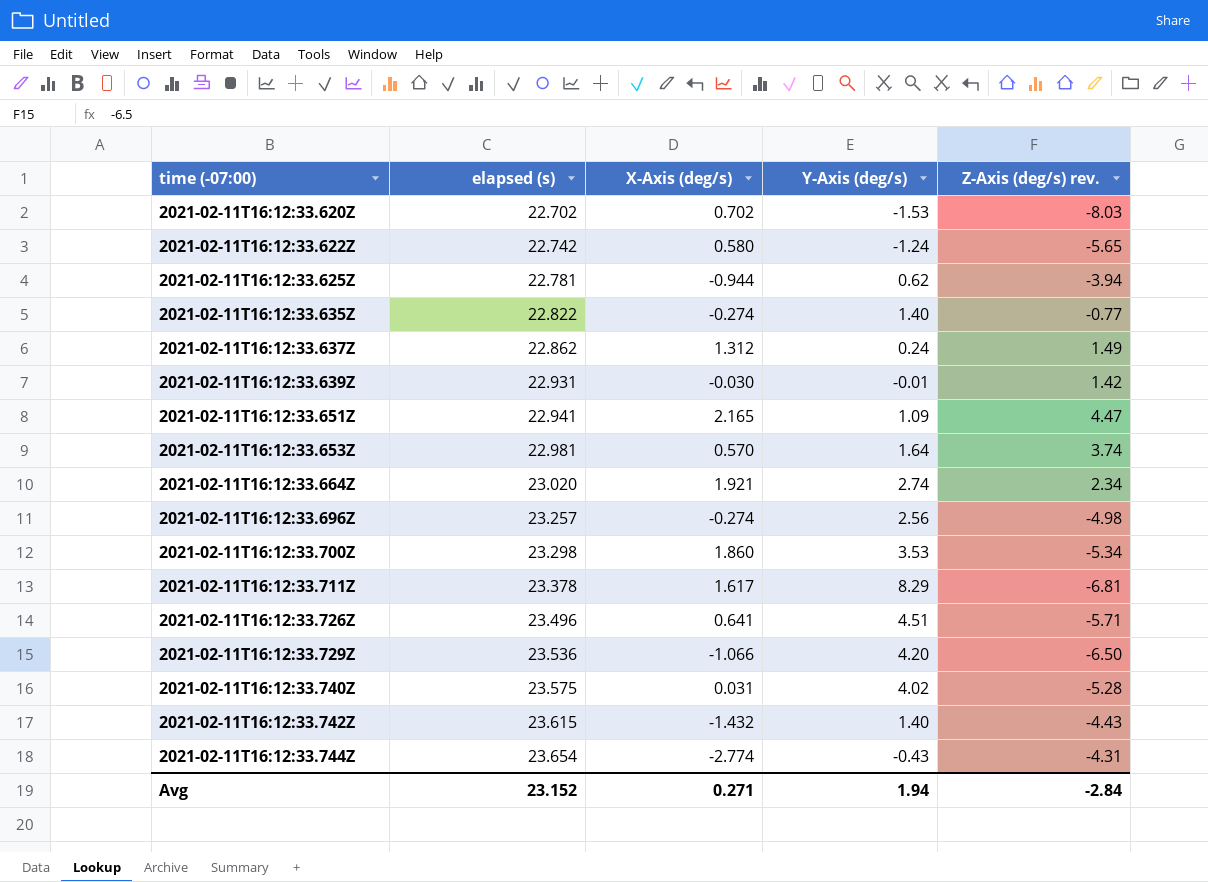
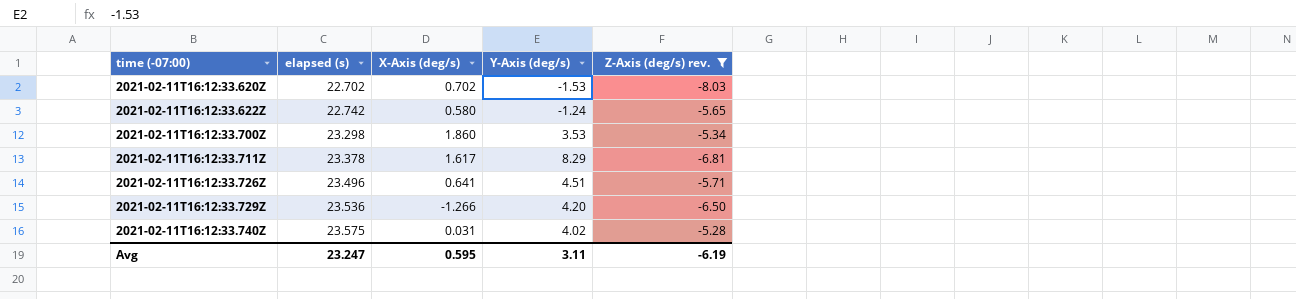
filter: none -> Z-Axis (deg/s) rev. <= -5.28
2021-02-11T16:12:33.729Z | X-Axis (deg/s): -1.066 -> -1.266
Avg | elapsed (s): 23.152 -> 23.247
Avg | X-Axis (deg/s): 0.271 -> 0.595
Avg | Y-Axis (deg/s): 1.94 -> 3.11
Avg | Z-Axis (deg/s) rev.: -2.84 -> -6.19

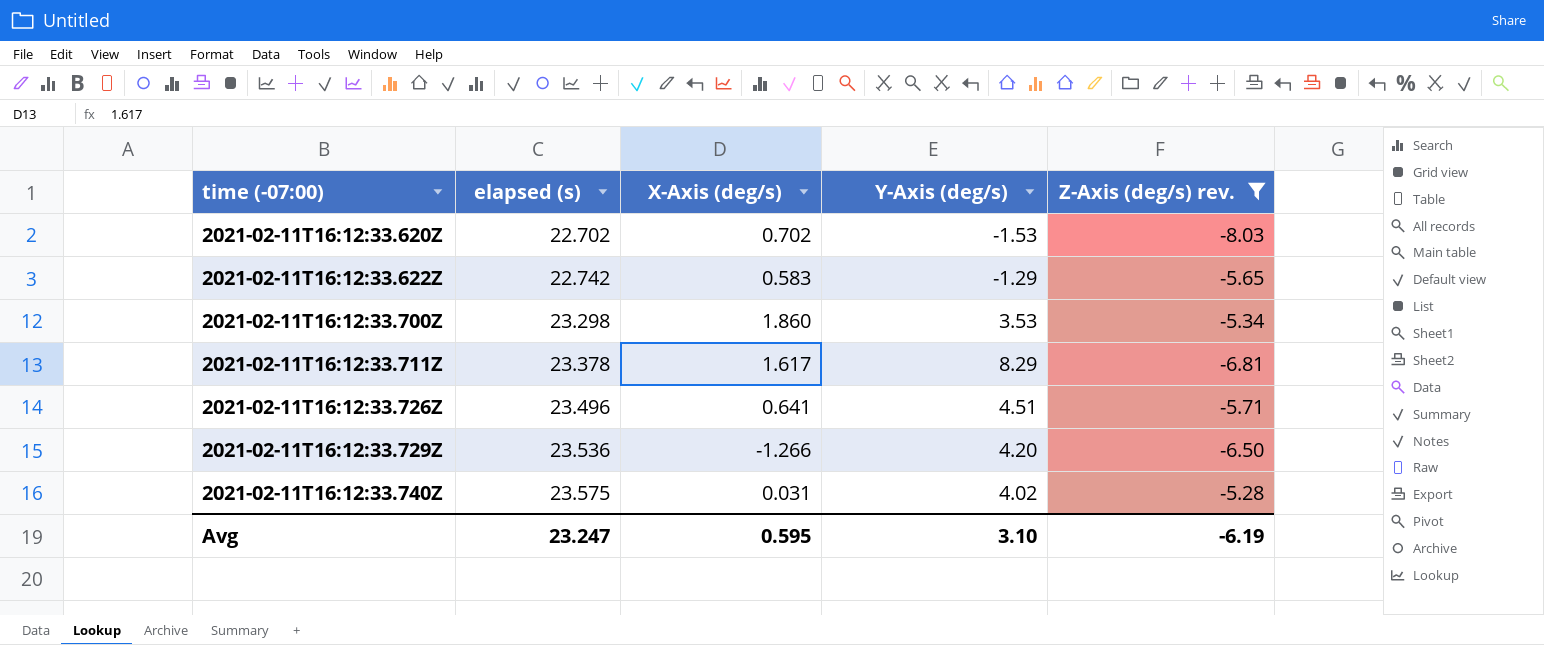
2021-02-11T16:12:33.622Z | X-Axis (deg/s): 0.580 -> 0.583
2021-02-11T16:12:33.622Z | Y-Axis (deg/s): -1.24 -> -1.29
Avg | Y-Axis (deg/s): 3.11 -> 3.10

